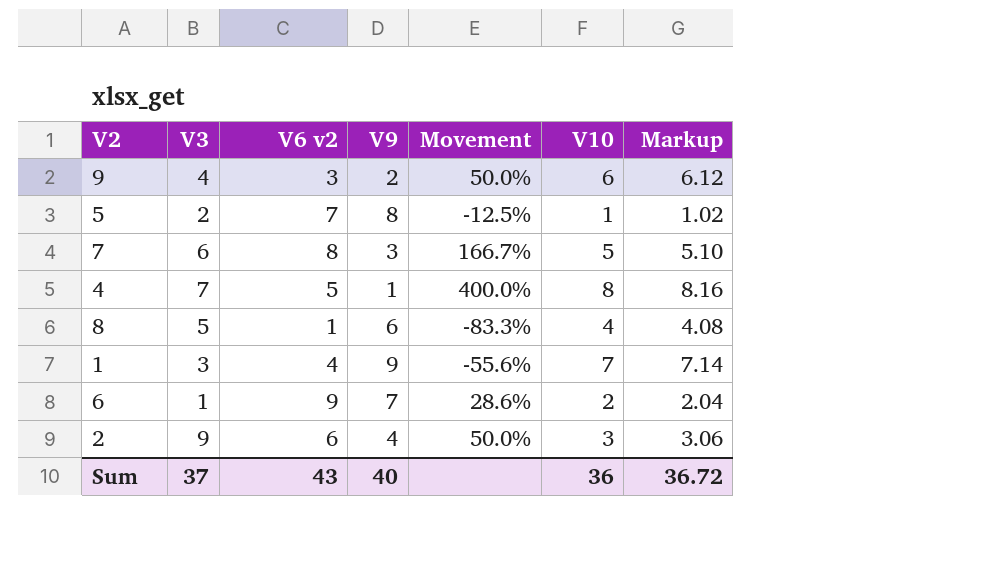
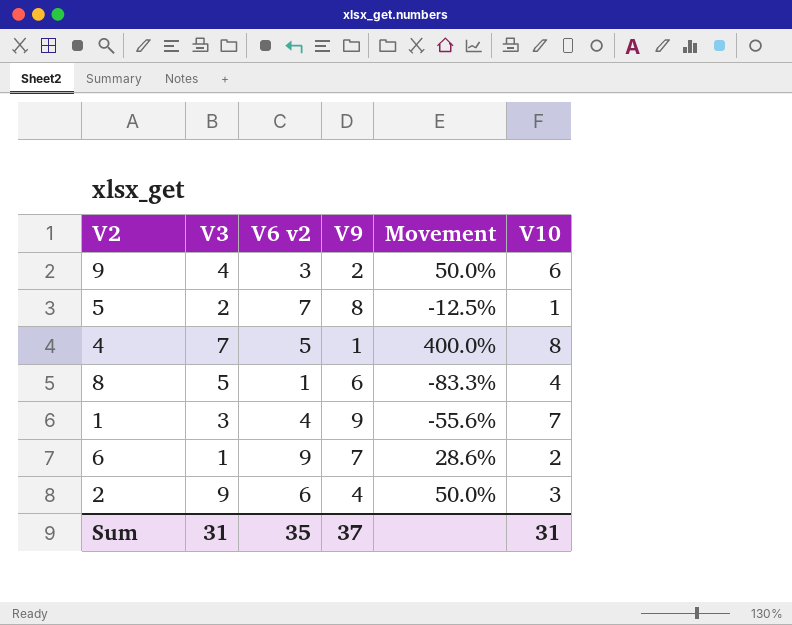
column Markup | formula: [V10] * 1.02 -> none
row 7: 6 | 8 | 3 | 166.7% | 5 | 5.10 -> none
Sum | V3: 37 -> 31
Sum | V6 v2: 43 -> 35
Sum | V9: 40 -> 37
Sum | V10: 36 -> 31

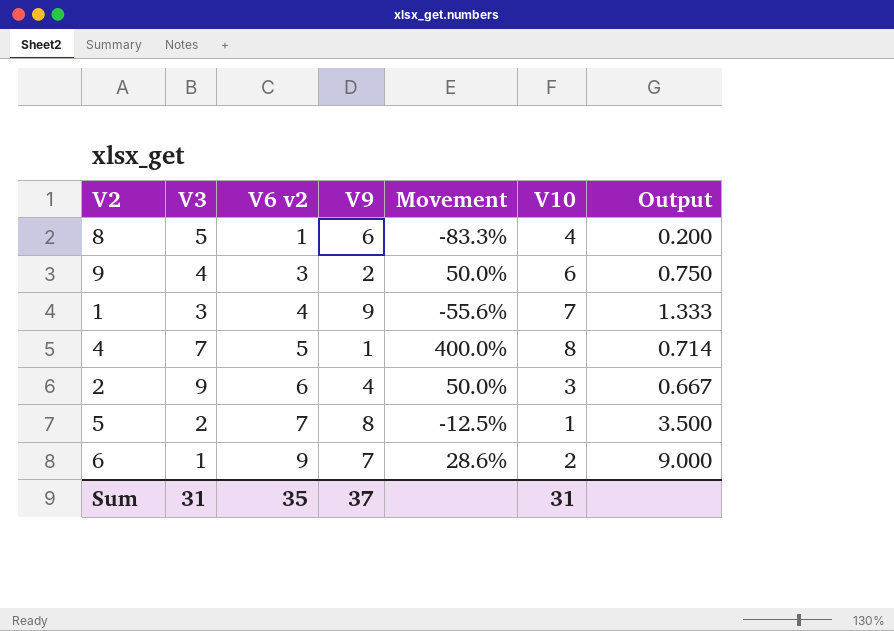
row order: none -> V6 v2 ascending
column Output | formula: none -> [V6 v2] / [V3]

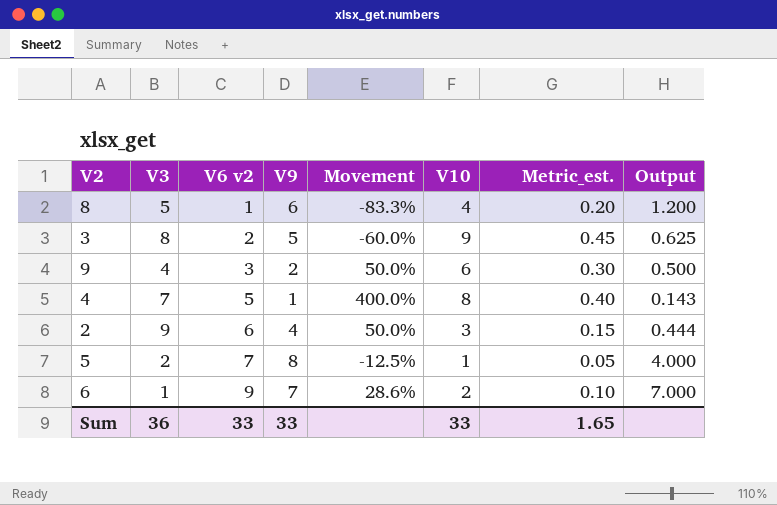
column Metric_est. | formula: none -> [V10] * 0.05
column Output | formula: [V6 v2] / [V3] -> [V9] / [V3]
row 1: 3 | 4 | 9 | -55.6% | 7 | 1.333 -> none
row 3: none -> 8 | 2 | 5 | -60.0% | 9 | 0.45 | 0.625
Sum | V3: 31 -> 36
Sum | V6 v2: 35 -> 33
Sum | V9: 37 -> 33
Sum | V10: 31 -> 33

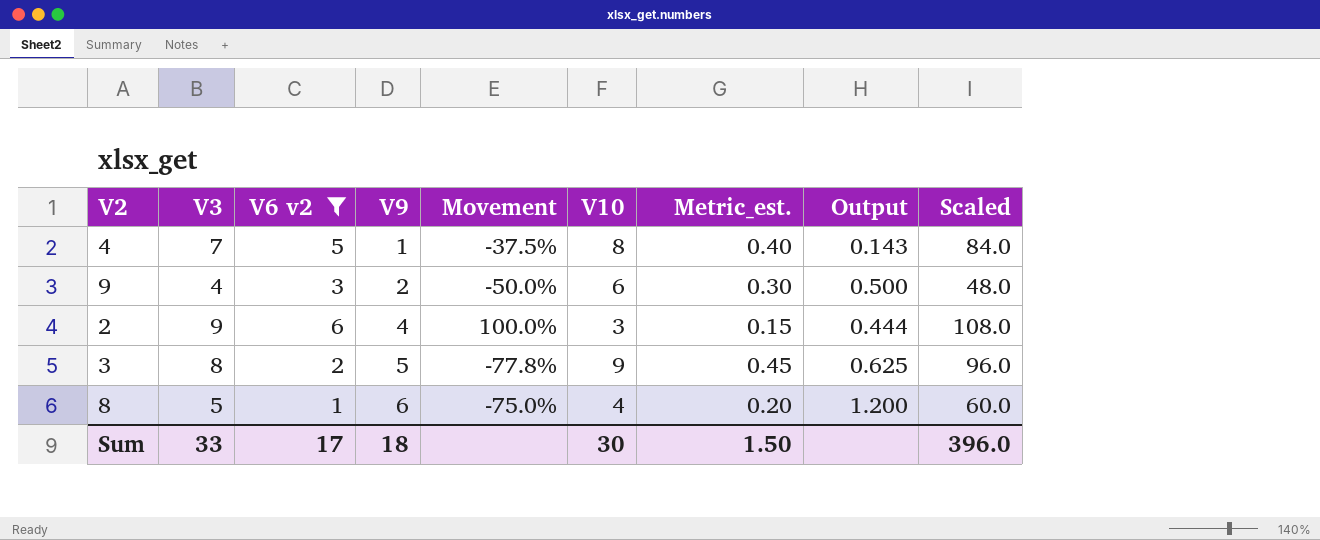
filter: none -> V6 v2 <= 6
row order: V6 v2 ascending -> V9 ascending
column Movement | formula: ([V6 v2] - [V9]) / [V9] -> ([V6 v2] - [V10]) / [V10]
column Scaled | formula: none -> [V3] * 12
Sum | V3: 36 -> 33
Sum | V6 v2: 33 -> 17
Sum | V9: 33 -> 18
Sum | V10: 33 -> 30
Sum | Metric_est.: 1.65 -> 1.50

